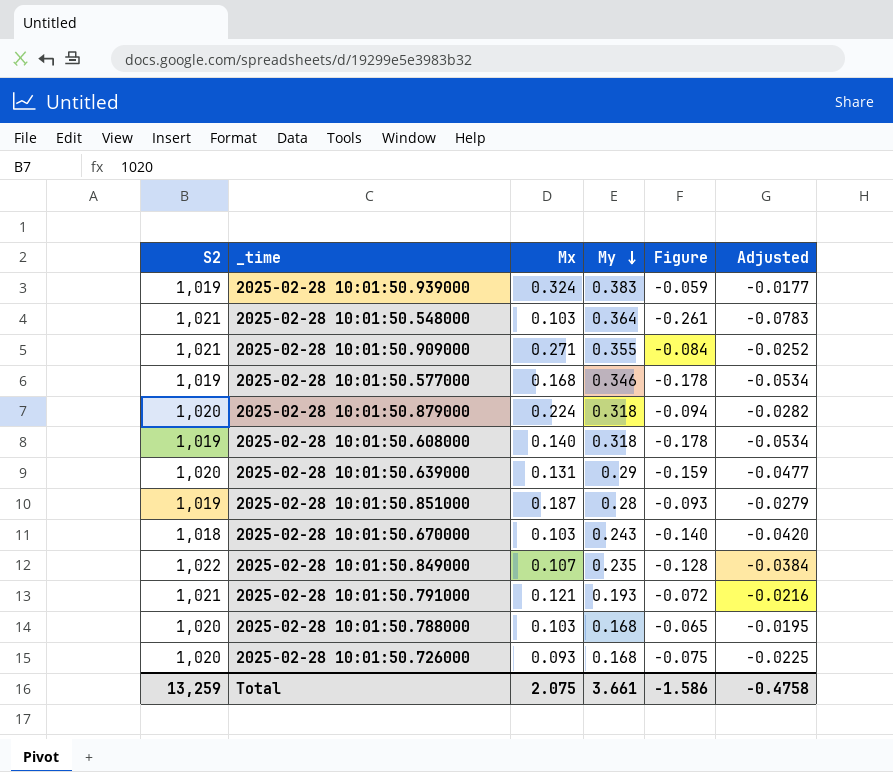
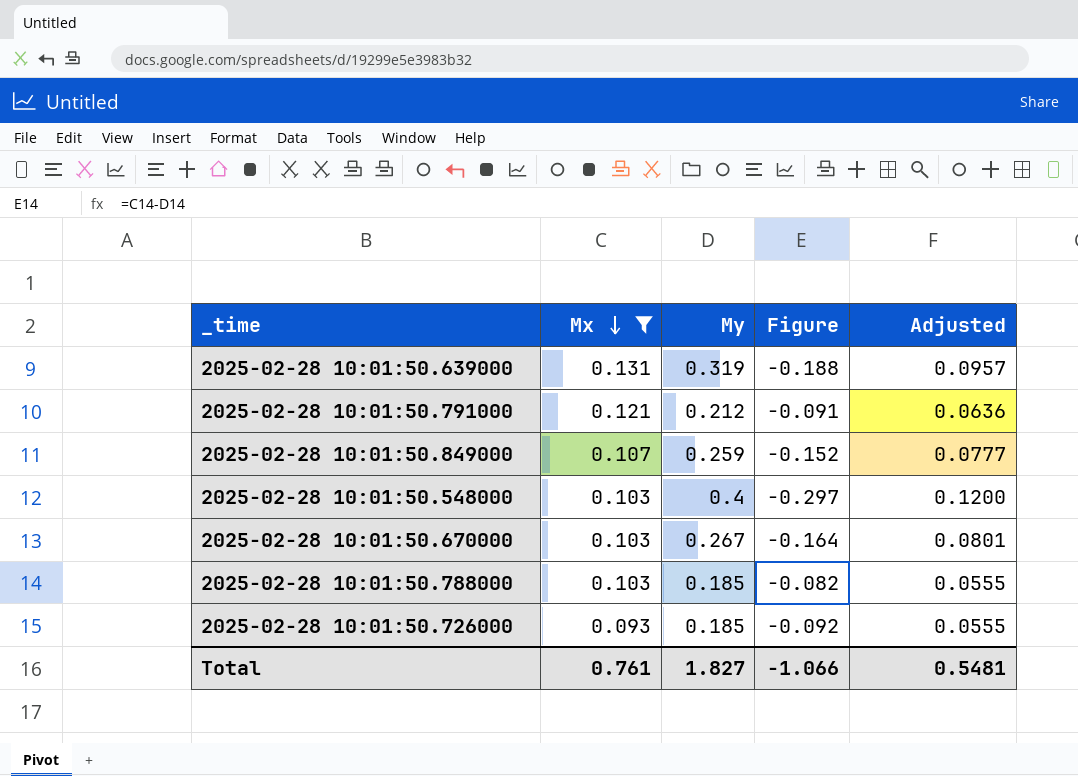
filter: none -> Mx <= 0.131
row order: My descending -> Mx descending
column S2 | position: 1 -> none
column Adjusted | formula: [Figure] * 0.3 -> [My] * 0.3
2025-02-28 10:01:50.639000 | My: 0.29 -> 0.319
2025-02-28 10:01:50.639000 | Figure: -0.159 -> -0.188
2025-02-28 10:01:50.791000 | My: 0.193 -> 0.212
2025-02-28 10:01:50.791000 | Figure: -0.072 -> -0.091
2025-02-28 10:01:50.849000 | My: 0.235 -> 0.259
2025-02-28 10:01:50.849000 | Figure: -0.128 -> -0.152
2025-02-28 10:01:50.548000 | My: 0.364 -> 0.4
2025-02-28 10:01:50.548000 | Figure: -0.261 -> -0.297
2025-02-28 10:01:50.670000 | My: 0.243 -> 0.267
2025-02-28 10:01:50.670000 | Figure: -0.140 -> -0.164
2025-02-28 10:01:50.788000 | My: 0.168 -> 0.185
2025-02-28 10:01:50.788000 | Figure: -0.065 -> -0.082
2025-02-28 10:01:50.726000 | My: 0.168 -> 0.185
2025-02-28 10:01:50.726000 | Figure: -0.075 -> -0.092
Total | Mx: 2.075 -> 0.761
Total | My: 3.661 -> 1.827
Total | Figure: -1.586 -> -1.066
Total | Adjusted: -0.4758 -> 0.5481

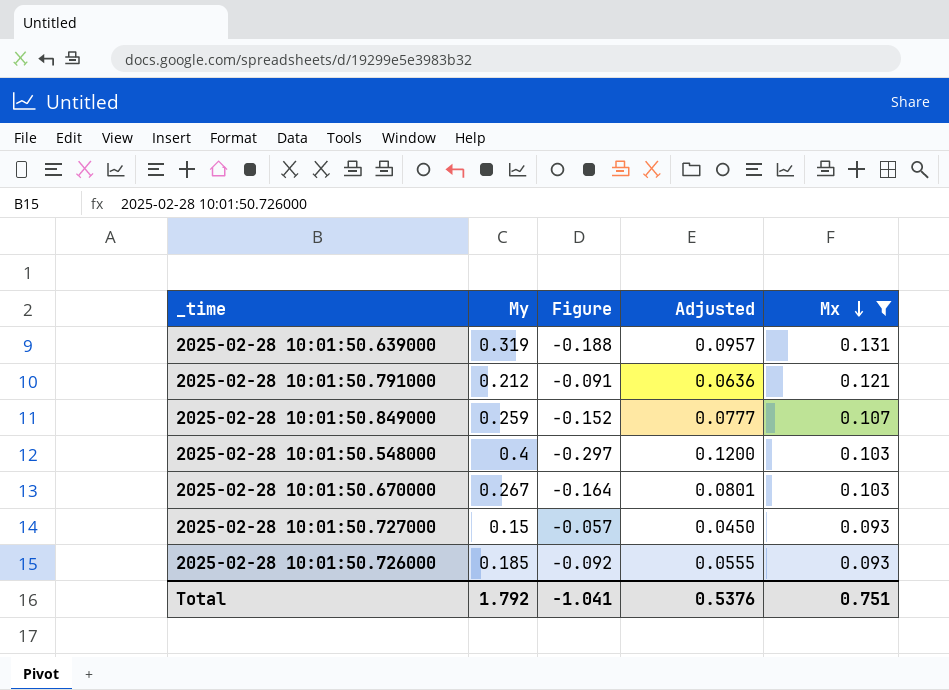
column Mx | position: 2 -> 5
row 2025-02-28 10:01:50.788000: 0.103 | 0.185 | -0.082 | 0.0555 -> none
row 2025-02-28 10:01:50.727000: none -> 0.15 | -0.057 | 0.0450 | 0.093
Total | My: 1.827 -> 1.792
Total | Figure: -1.066 -> -1.041
Total | Adjusted: 0.5481 -> 0.5376
Total | Mx: 0.761 -> 0.751

